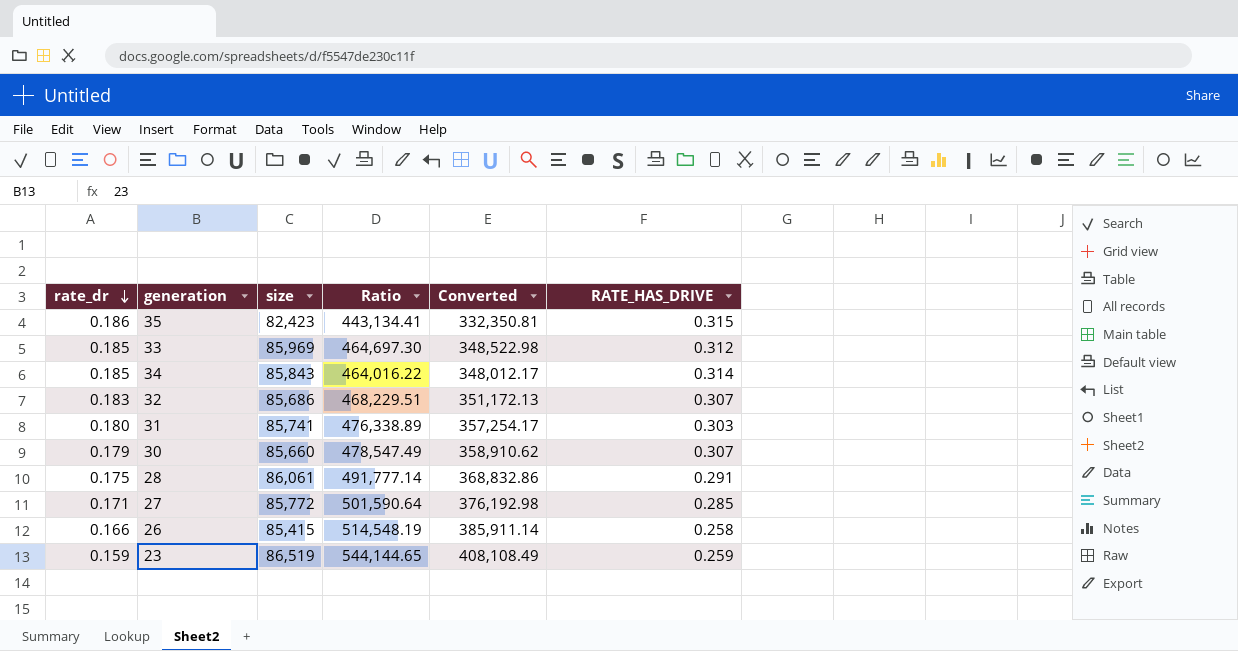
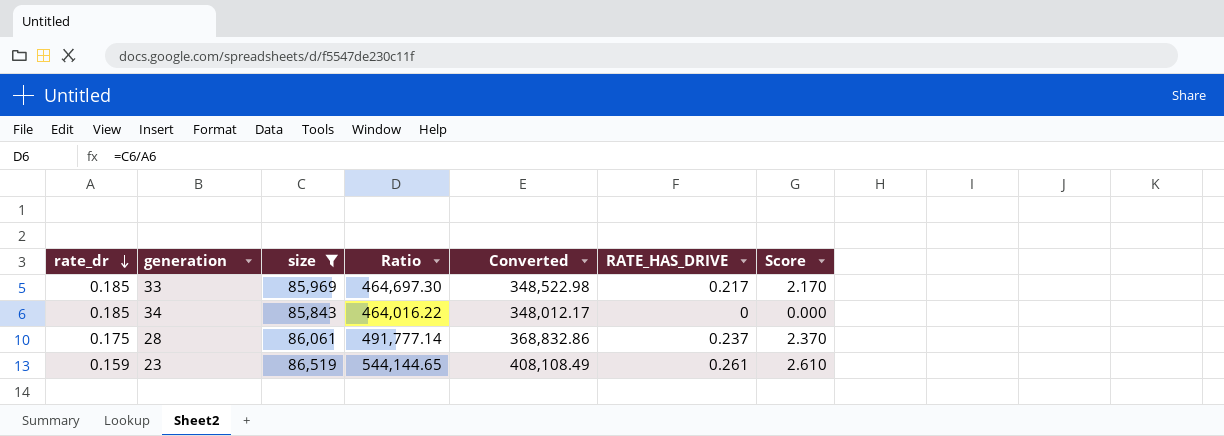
filter: none -> size >= 85,843
column Score | formula: none -> [RATE_HAS_DRIVE] * 10
33 | RATE_HAS_DRIVE: 0.312 -> 0.217
34 | RATE_HAS_DRIVE: 0.314 -> 0
28 | RATE_HAS_DRIVE: 0.291 -> 0.237
23 | RATE_HAS_DRIVE: 0.259 -> 0.261

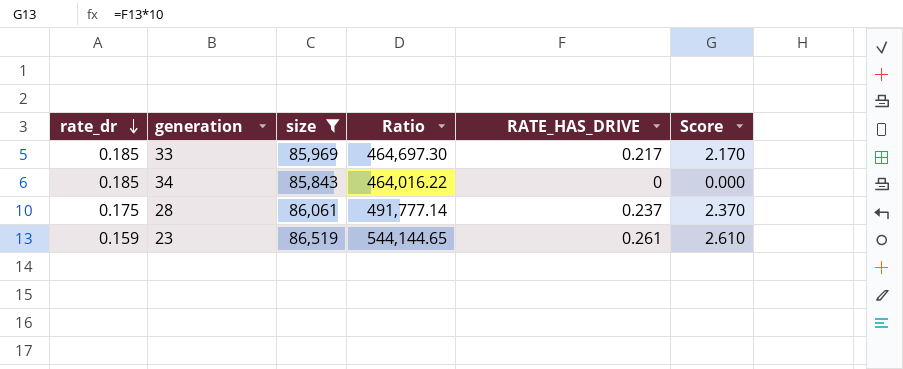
column Converted | formula: [Ratio] * 0.75 -> none

